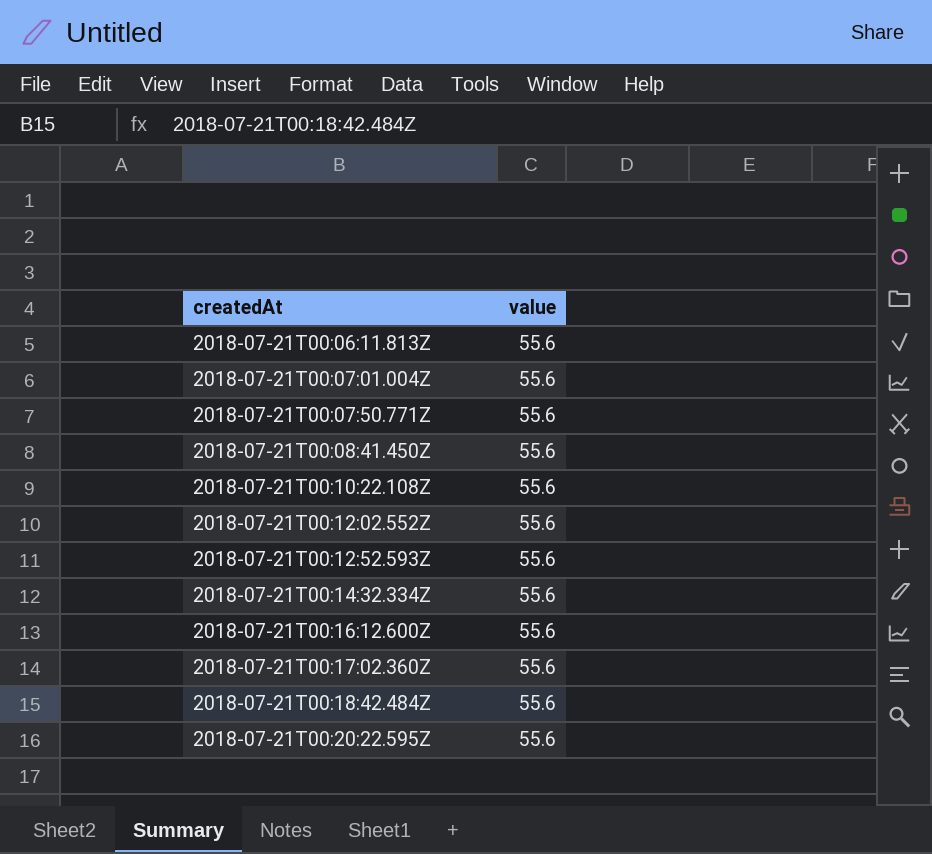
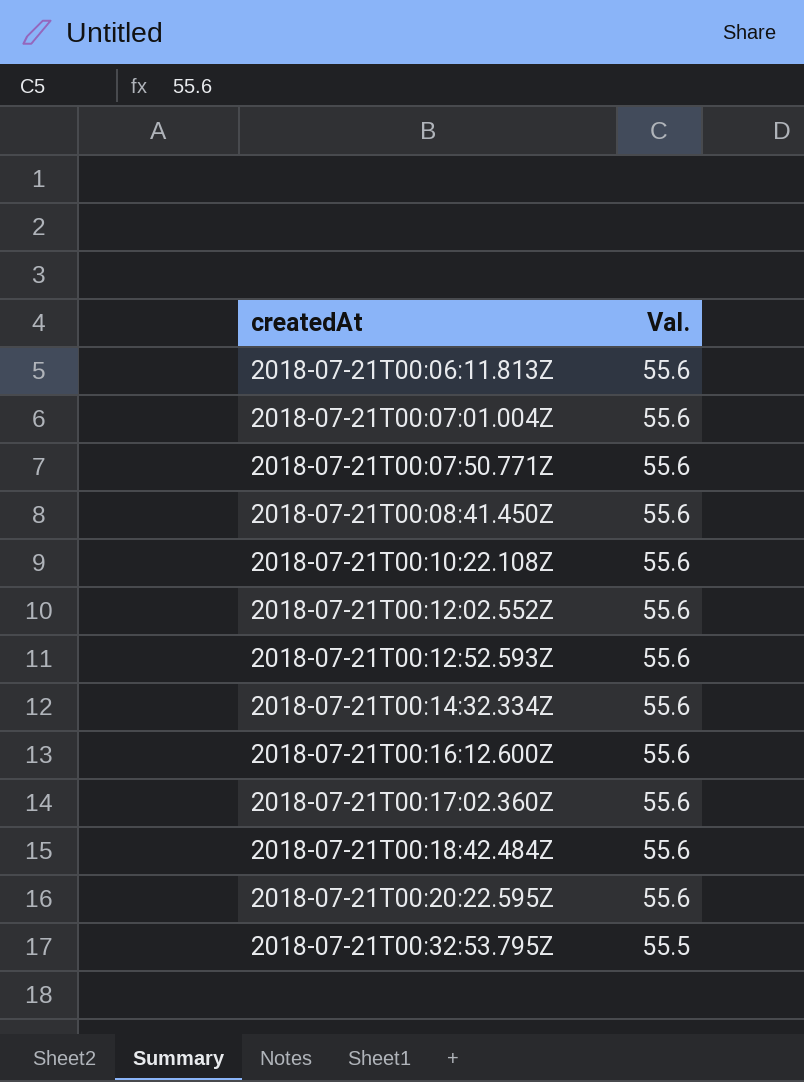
column name: value -> Val.
row 2018-07-21T00:32:53.795Z: none -> 55.5

